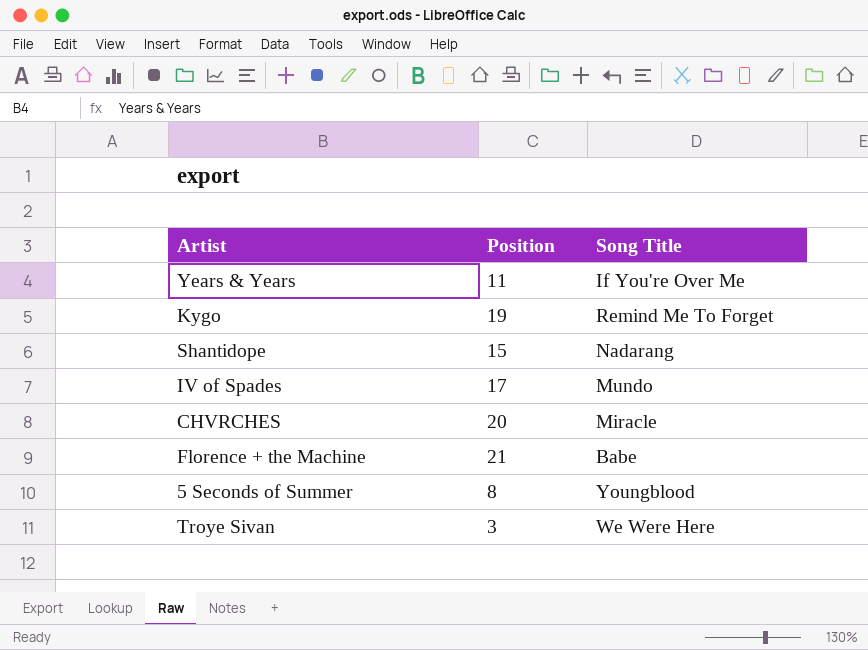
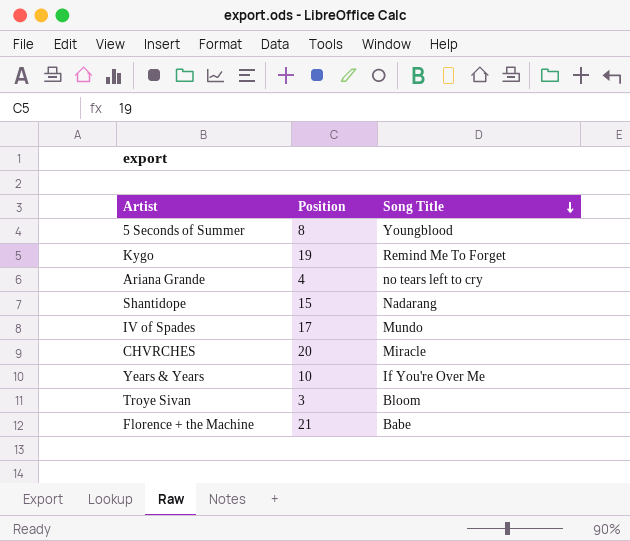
row order: none -> Song Title descending
row Ariana Grande: none -> 4 | no tears left to cry
Years & Years | Position: 11 -> 10
Troye Sivan | Song Title: We Were Here -> Bloom

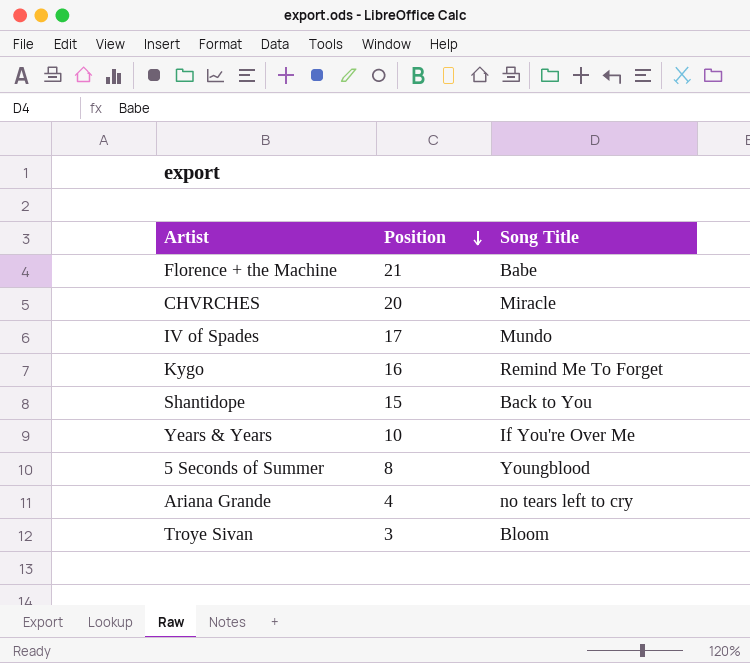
row order: Song Title descending -> Position descending
Kygo | Position: 19 -> 16
Shantidope | Song Title: Nadarang -> Back to You

